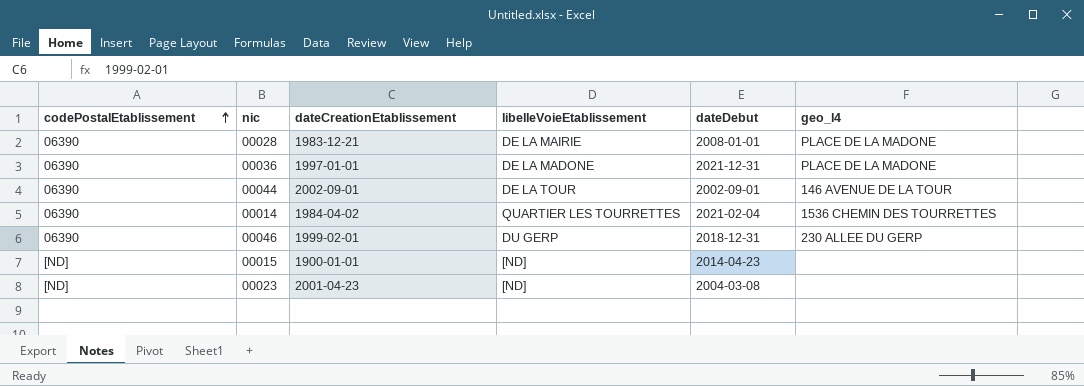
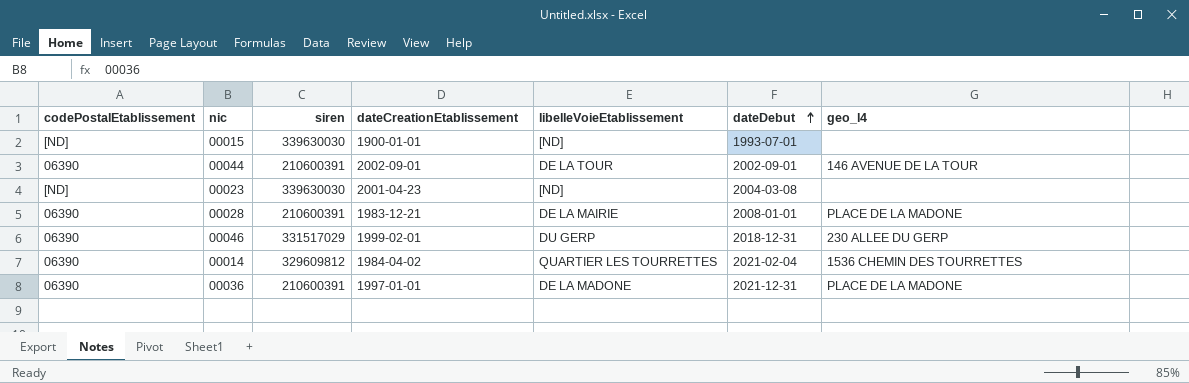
row order: codePostalEtablissement ascending -> dateDebut ascending
column siren | position: none -> 3
00015 | dateDebut: 2014-04-23 -> 1993-07-01

